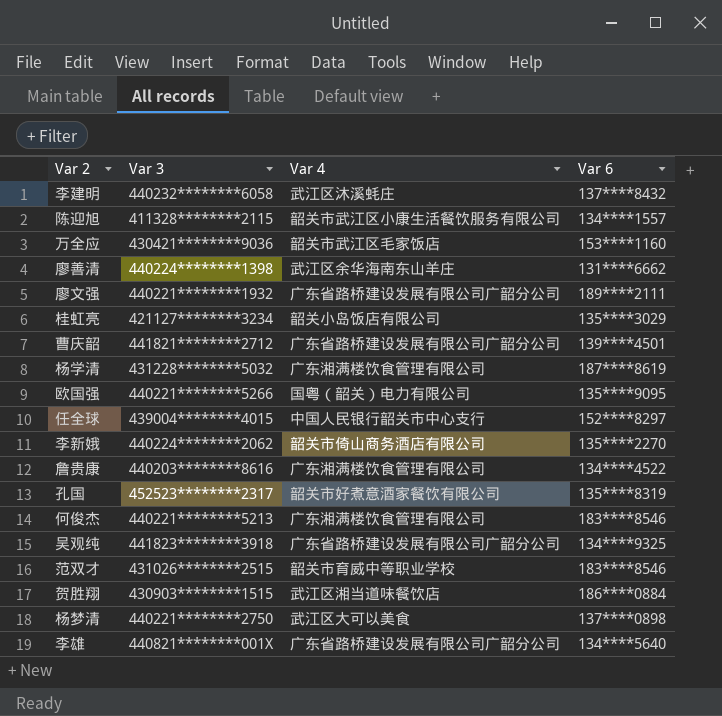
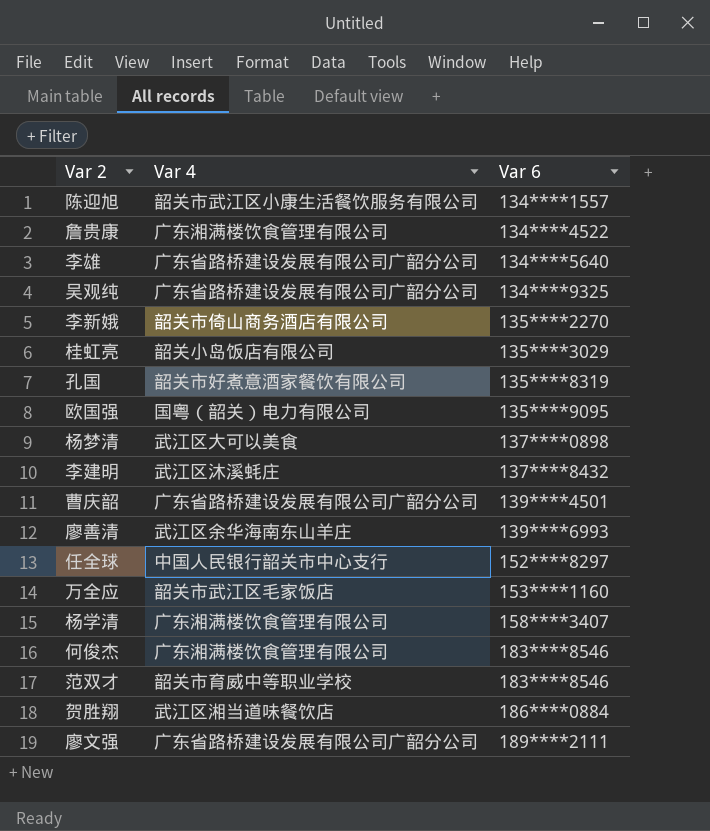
row order: none -> Var 6 ascending
column Var 3 | position: 2 -> none
廖善清 | Var 6: 131****6662 -> 139****6993
杨学清 | Var 6: 187****8619 -> 158****3407

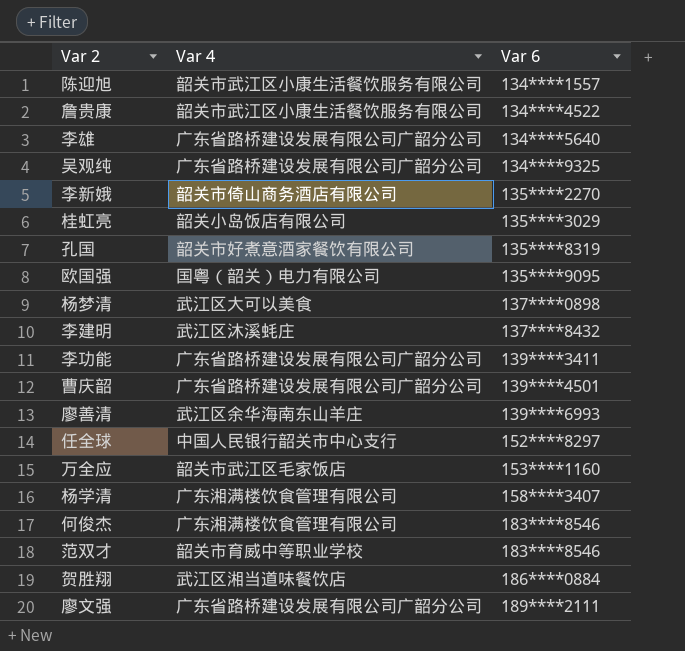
詹贵康 | Var 4: 广东湘满楼饮食管理有限公司 -> 韶关市武江区小康生活餐饮服务有限公司
row 李功能: none -> 广东省路桥建设发展有限公司广韶分公司 | 139****3411

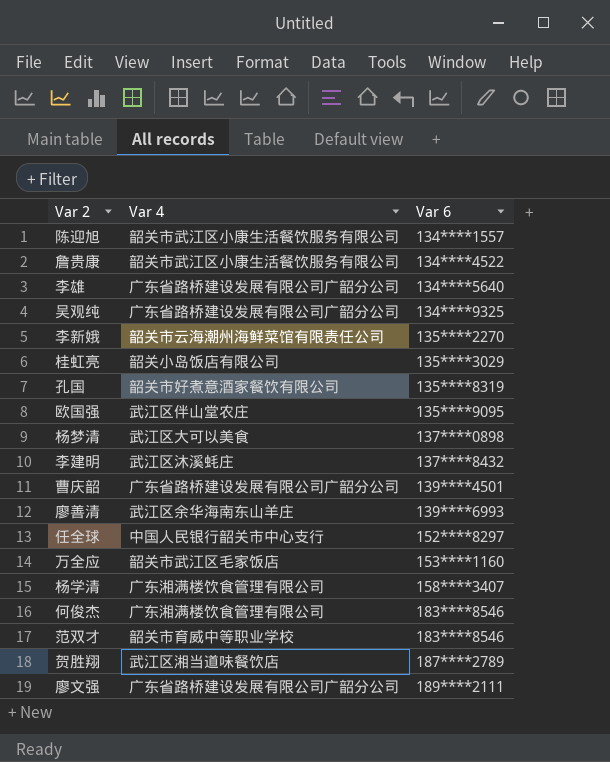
row 李功能: 广东省路桥建设发展有限公司广韶分公司 | 139****3411 -> none
李新娥 | Var 4: 韶关市倚山商务酒店有限公司 -> 韶关市云海潮州海鲜菜馆有限责任公司
欧国强 | Var 4: 国粤（韶关）电力有限公司 -> 武江区伴山堂农庄
贺胜翔 | Var 6: 186****0884 -> 187****2789

